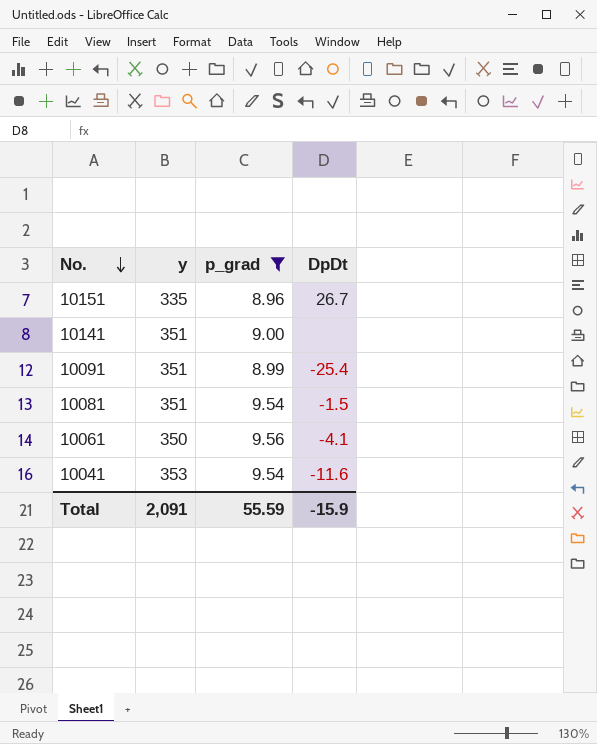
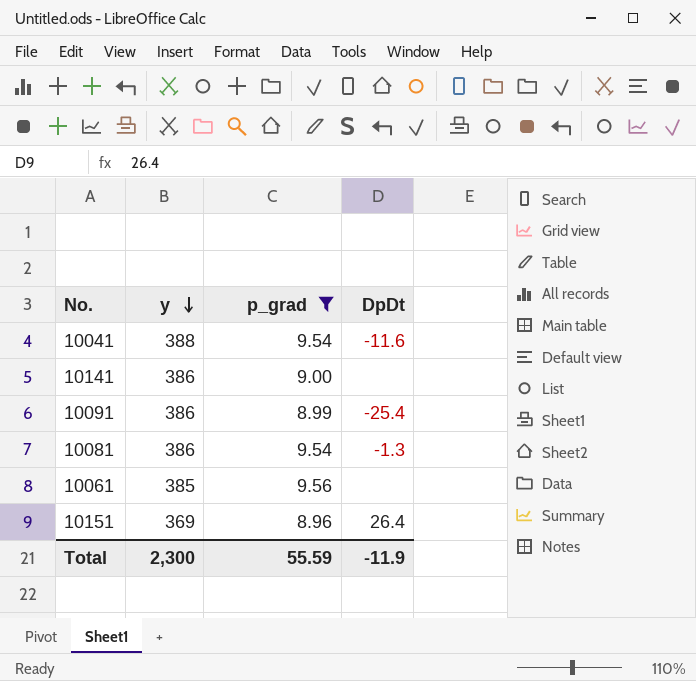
row order: No. descending -> y descending
10041 | y: 353 -> 388
10141 | y: 351 -> 386
10091 | y: 351 -> 386
10081 | y: 351 -> 386
10081 | DpDt: -1.5 -> -1.3
10061 | y: 350 -> 385
10061 | DpDt: -4.1 -> none
10151 | y: 335 -> 369
10151 | DpDt: 26.7 -> 26.4
Total | y: 2,091 -> 2,300
Total | DpDt: -15.9 -> -11.9

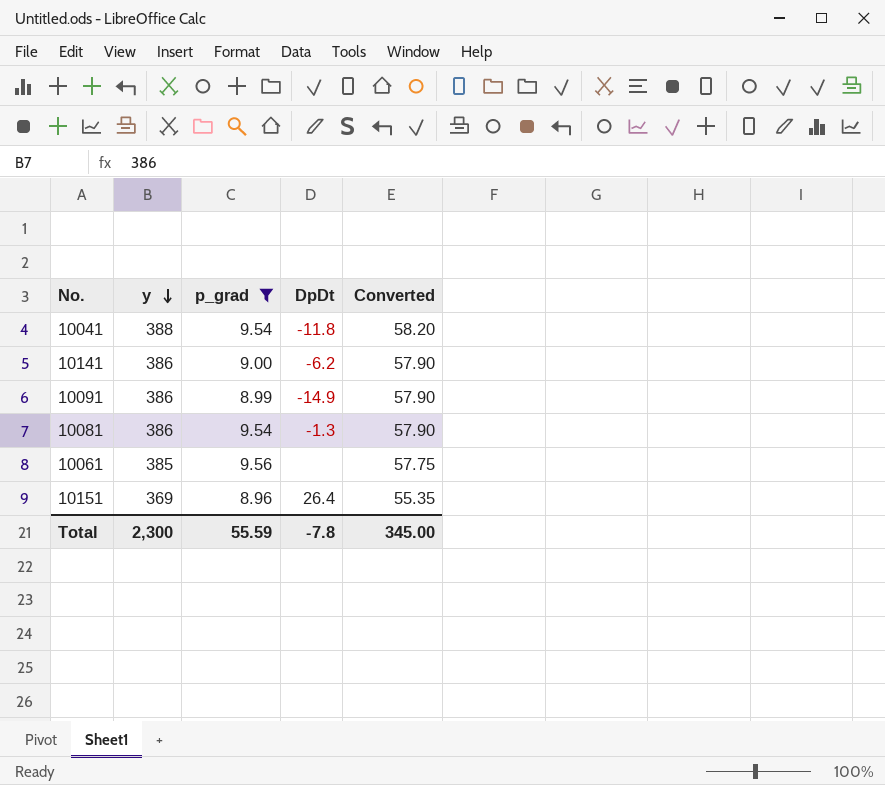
column Converted | formula: none -> [y] * 0.15
10041 | DpDt: -11.6 -> -11.8
10141 | DpDt: none -> -6.2
10091 | DpDt: -25.4 -> -14.9
Total | DpDt: -11.9 -> -7.8

